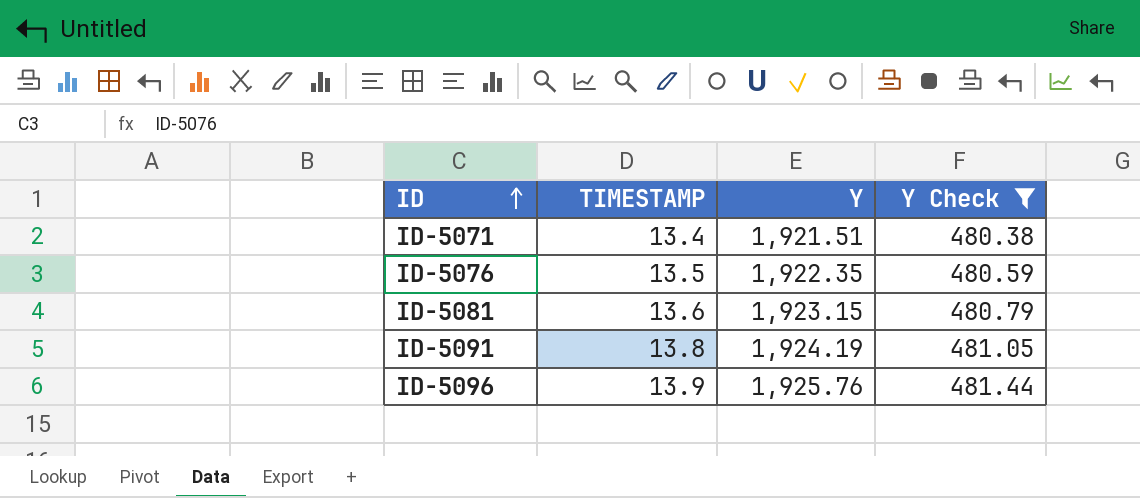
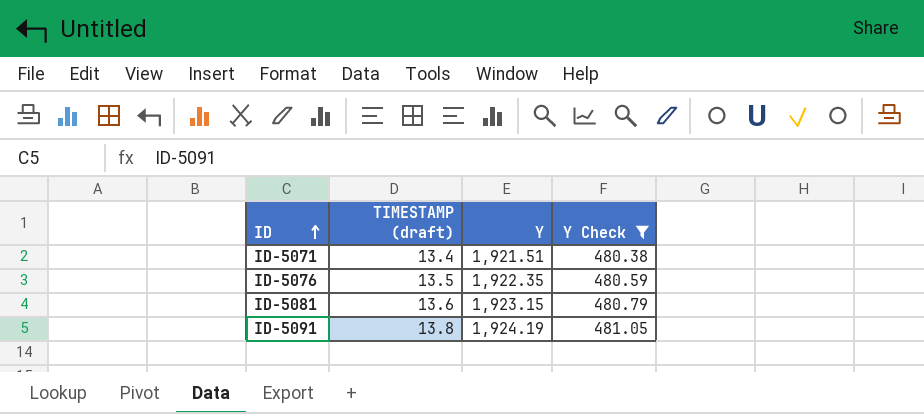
column name: TIMESTAMP -> TIMESTAMP (draft)
row ID-5096: 13.9 | 1,925.76 | 481.44 -> none

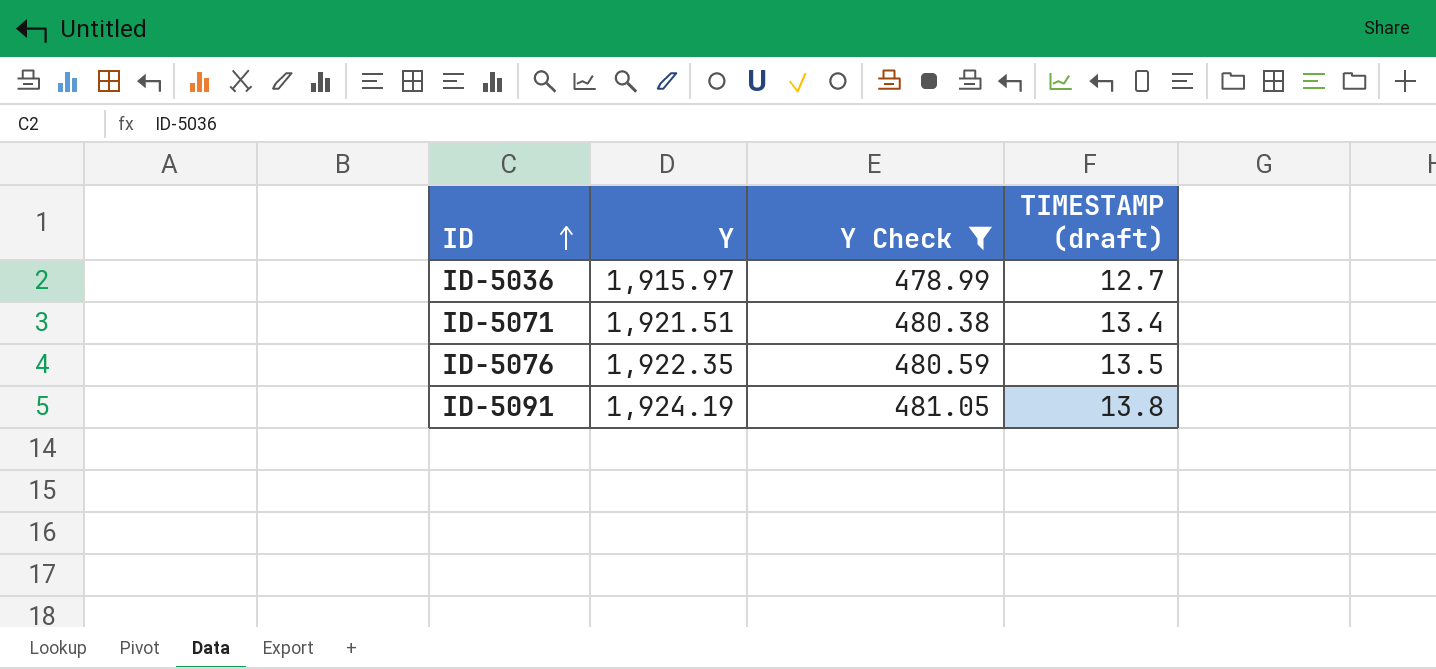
column TIMESTAMP (draft) | position: 2 -> 4
row ID-5081: 13.6 | 1,923.15 | 480.79 -> none
row ID-5036: none -> 1,915.97 | 478.99 | 12.7

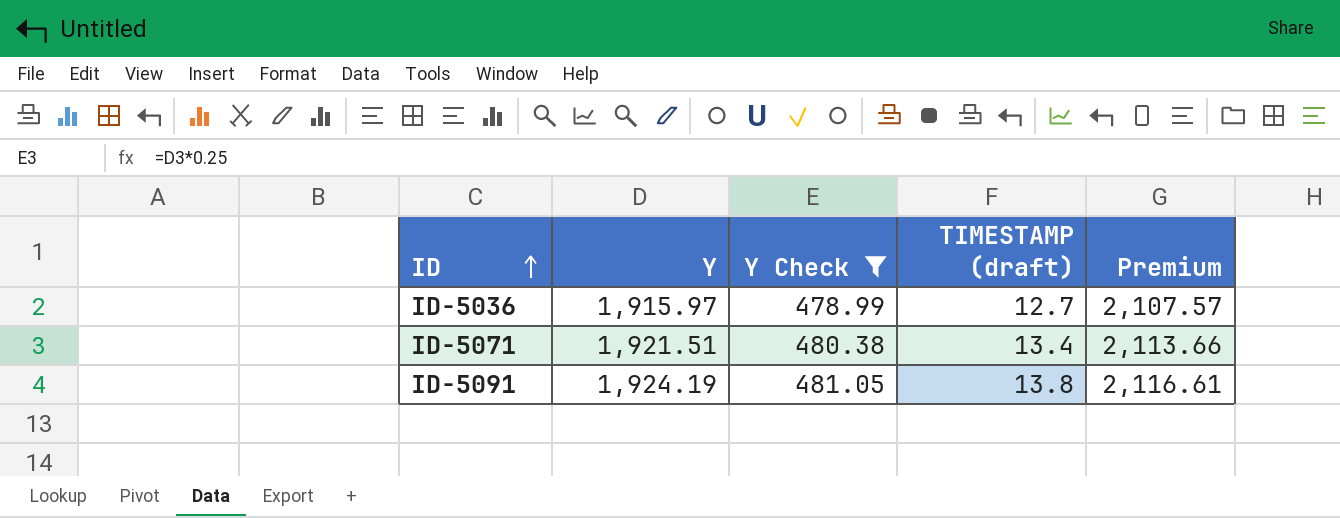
column Premium | formula: none -> [Y] * 1.1
row ID-5076: 1,922.35 | 480.59 | 13.5 -> none

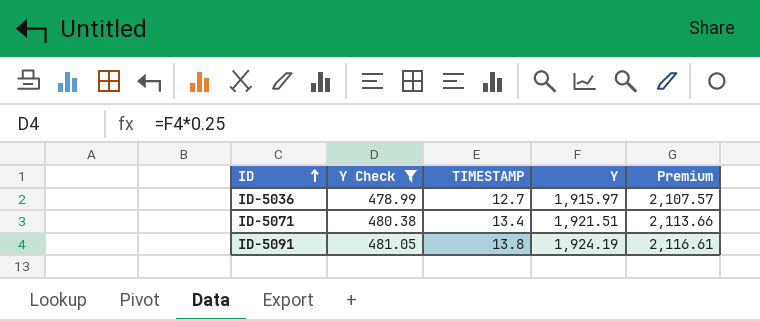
column name: TIMESTAMP (draft) -> TIMESTAMP
column Y | position: 2 -> 4

